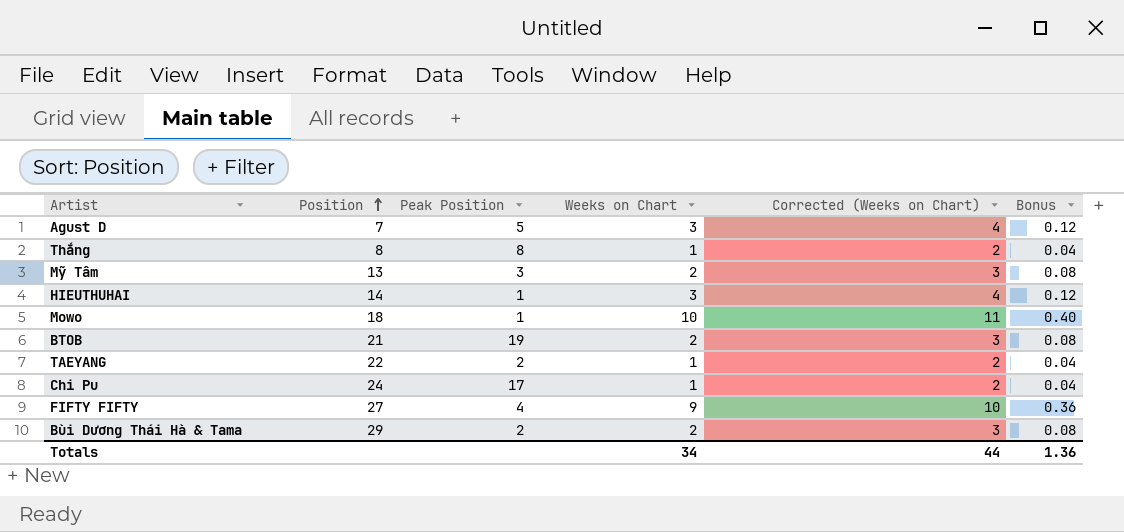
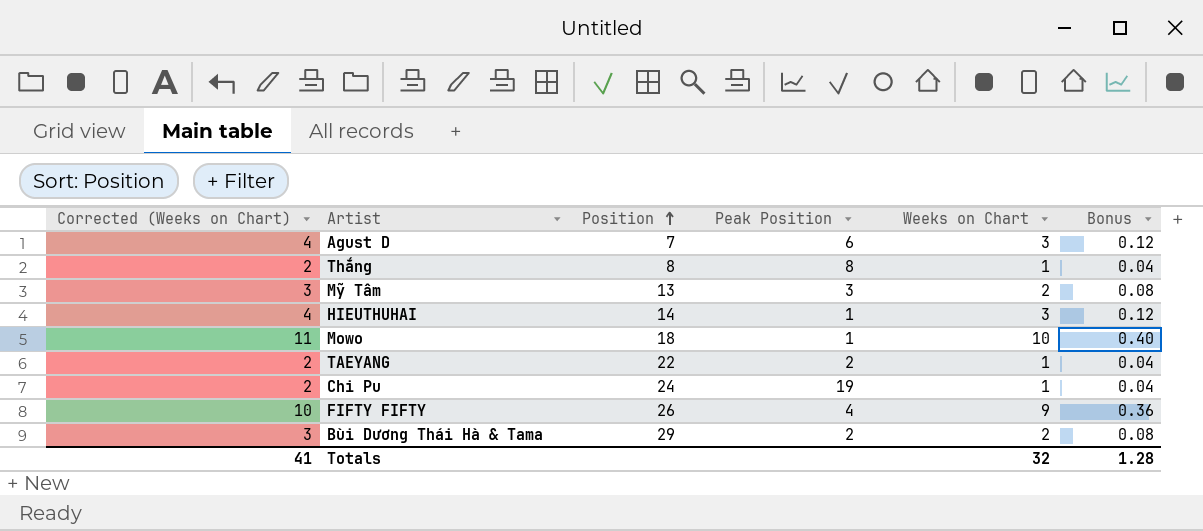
column Corrected (Weeks on Chart) | position: 5 -> 1
row BTOB: 21 | 19 | 2 | 3 | 0.08 -> none
Agust D | Peak Position: 5 -> 6
Chi Pu | Peak Position: 17 -> 19
FIFTY FIFTY | Position: 27 -> 26
Totals | Corrected (Weeks on Chart): 44 -> 41
Totals | Weeks on Chart: 34 -> 32
Totals | Bonus: 1.36 -> 1.28

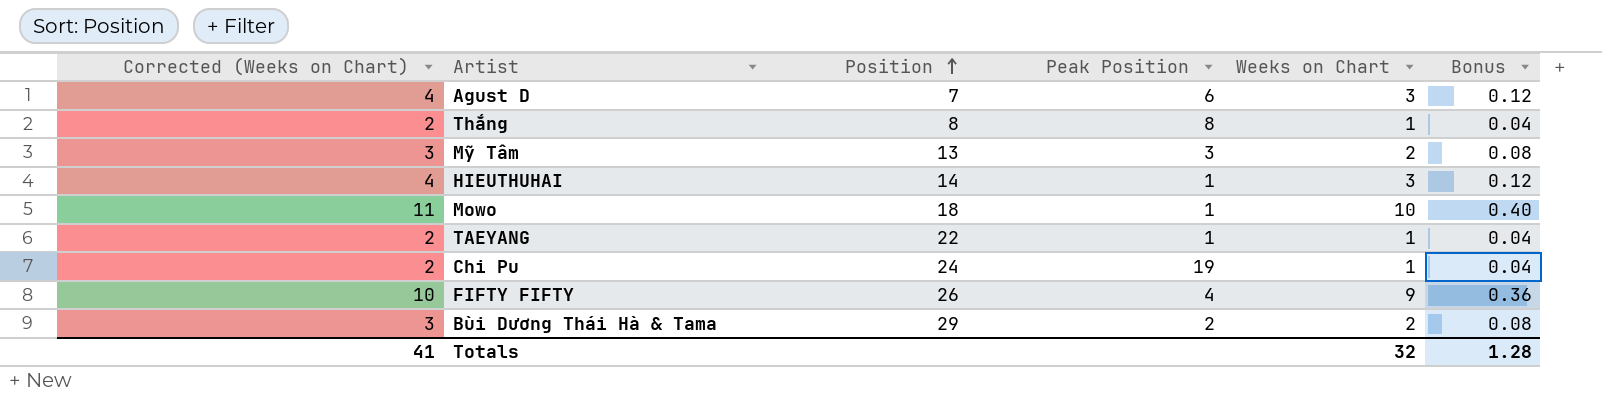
TAEYANG | Peak Position: 2 -> 1

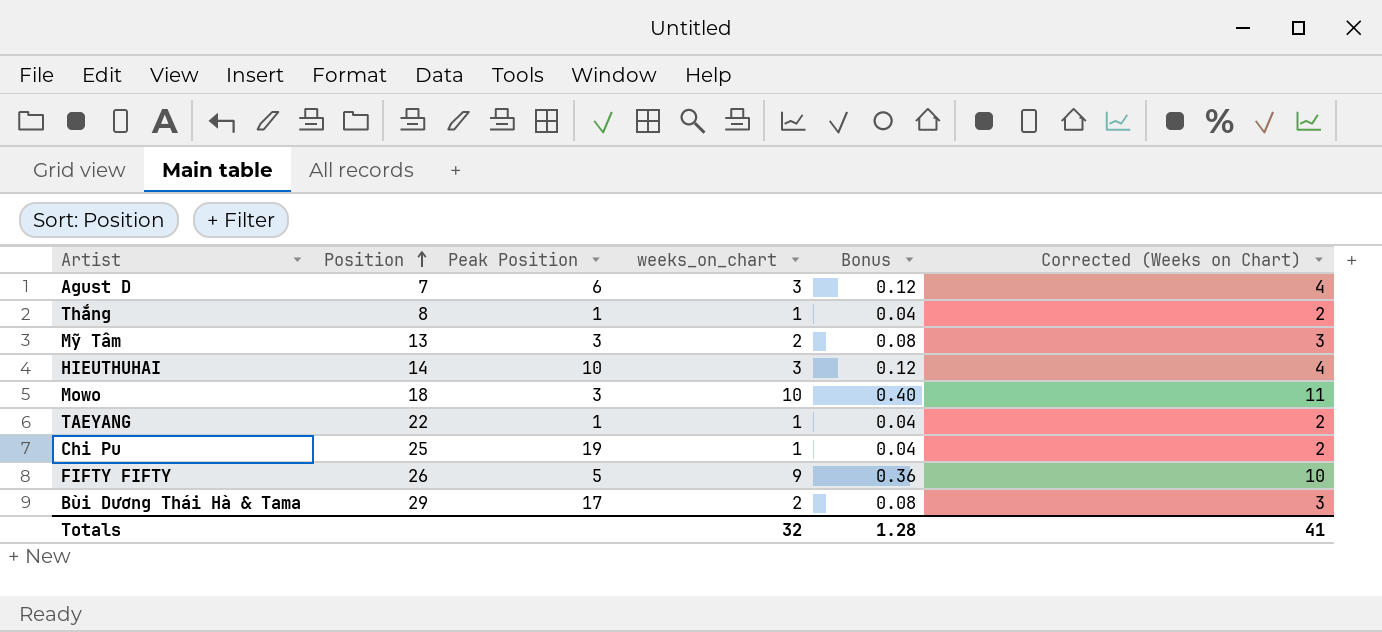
column name: Weeks on Chart -> weeks_on_chart
column Corrected (Weeks on Chart) | position: 1 -> 6
Thắng | Peak Position: 8 -> 1
HIEUTHUHAI | Peak Position: 1 -> 10
Mowo | Peak Position: 1 -> 3
Chi Pu | Position: 24 -> 25
FIFTY FIFTY | Peak Position: 4 -> 5
Bùi Dương Thái Hà & Tama | Peak Position: 2 -> 17

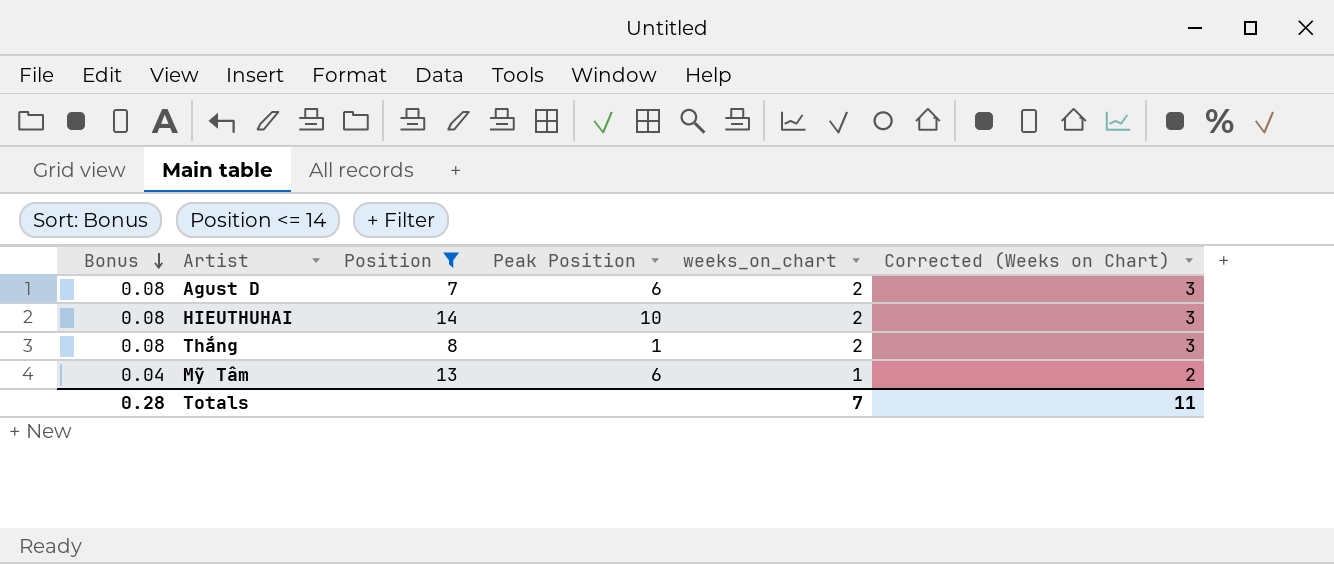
filter: none -> Position <= 14
row order: Position ascending -> Bonus descending
column Bonus | position: 5 -> 1
Agust D | Bonus: 0.12 -> 0.08
Agust D | weeks_on_chart: 3 -> 2
Agust D | Corrected (Weeks on Chart): 4 -> 3
HIEUTHUHAI | Bonus: 0.12 -> 0.08
HIEUTHUHAI | weeks_on_chart: 3 -> 2
HIEUTHUHAI | Corrected (Weeks on Chart): 4 -> 3
Thắng | Bonus: 0.04 -> 0.08
Thắng | weeks_on_chart: 1 -> 2
Thắng | Corrected (Weeks on Chart): 2 -> 3
Mỹ Tâm | Bonus: 0.08 -> 0.04
Mỹ Tâm | Peak Position: 3 -> 6
Mỹ Tâm | weeks_on_chart: 2 -> 1
Mỹ Tâm | Corrected (Weeks on Chart): 3 -> 2
Totals | Bonus: 1.28 -> 0.28
Totals | weeks_on_chart: 32 -> 7
Totals | Corrected (Weeks on Chart): 41 -> 11

